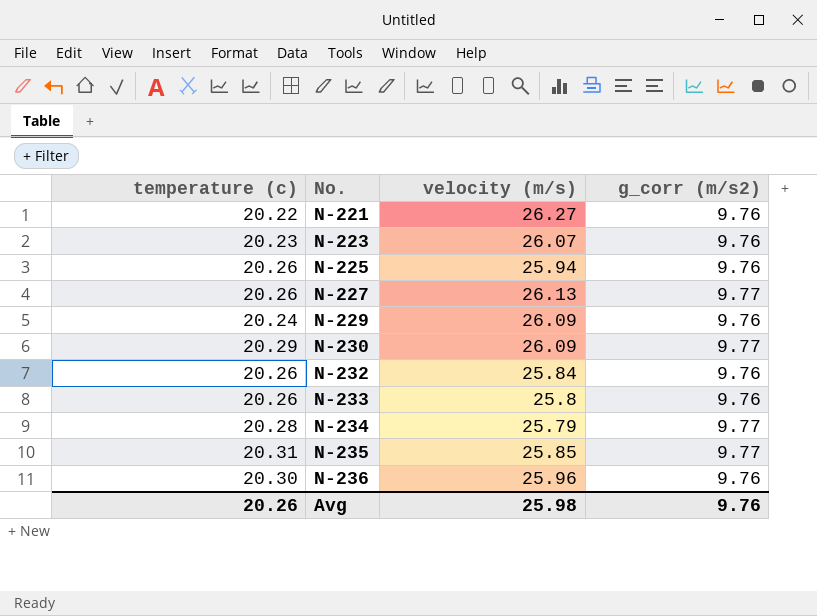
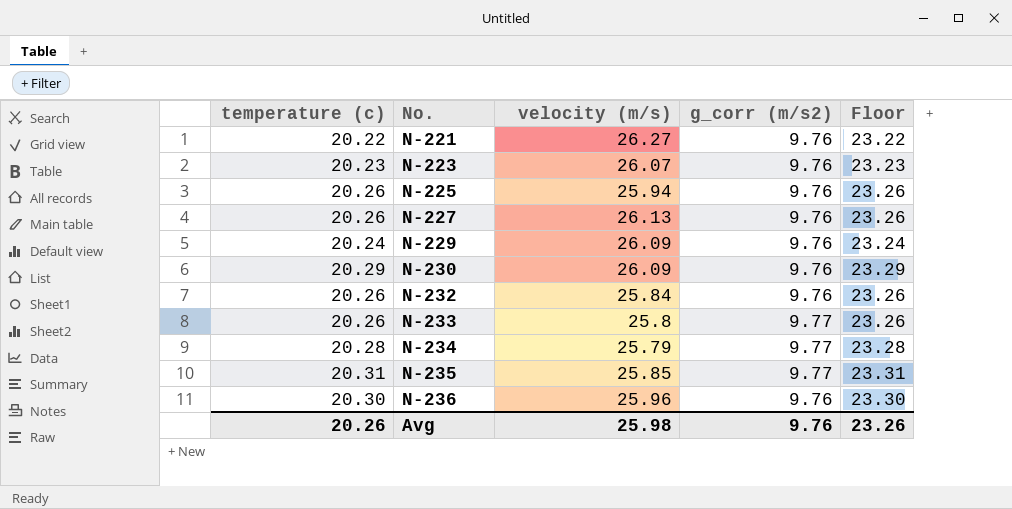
column Floor | formula: none -> [temperature (c)] + 3
N-227 | g_corr (m/s2): 9.77 -> 9.76
N-230 | g_corr (m/s2): 9.77 -> 9.76
N-233 | g_corr (m/s2): 9.76 -> 9.77

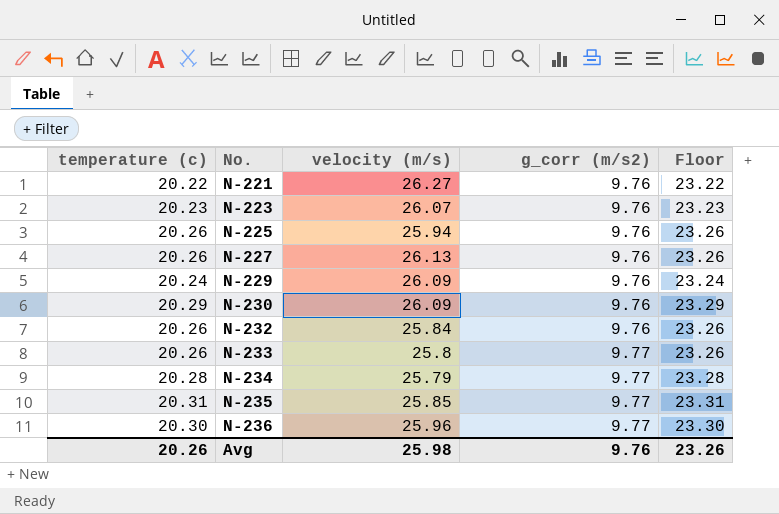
N-236 | g_corr (m/s2): 9.76 -> 9.77

